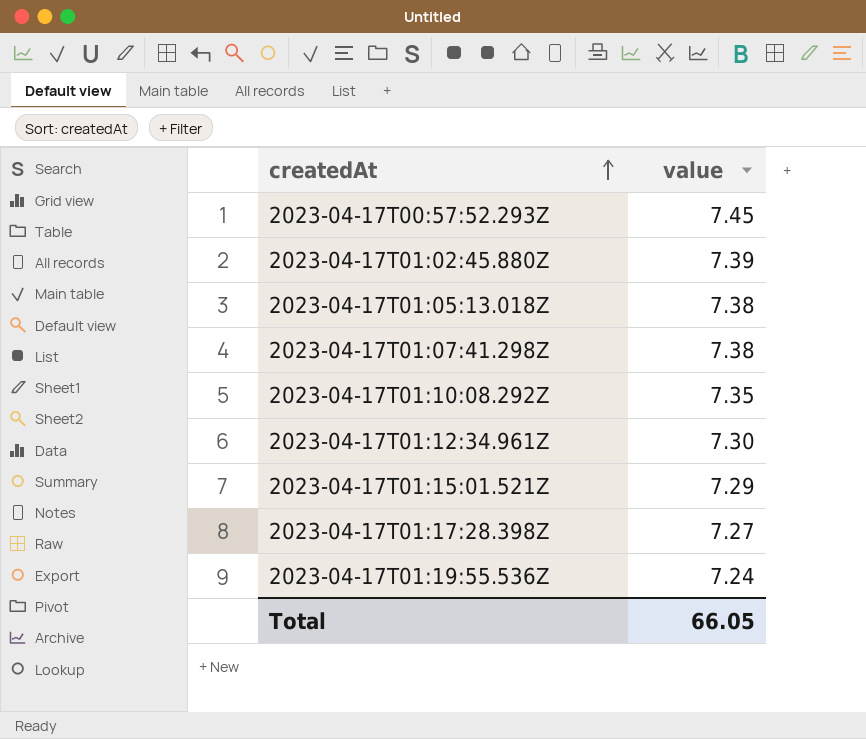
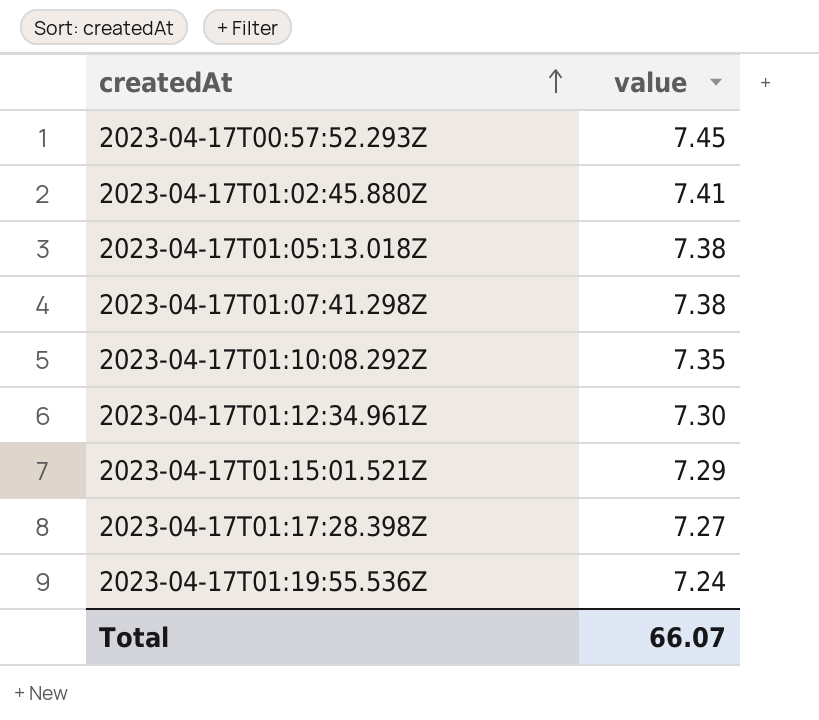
2023-04-17T01:02:45.880Z | value: 7.39 -> 7.41
Total | value: 66.05 -> 66.07

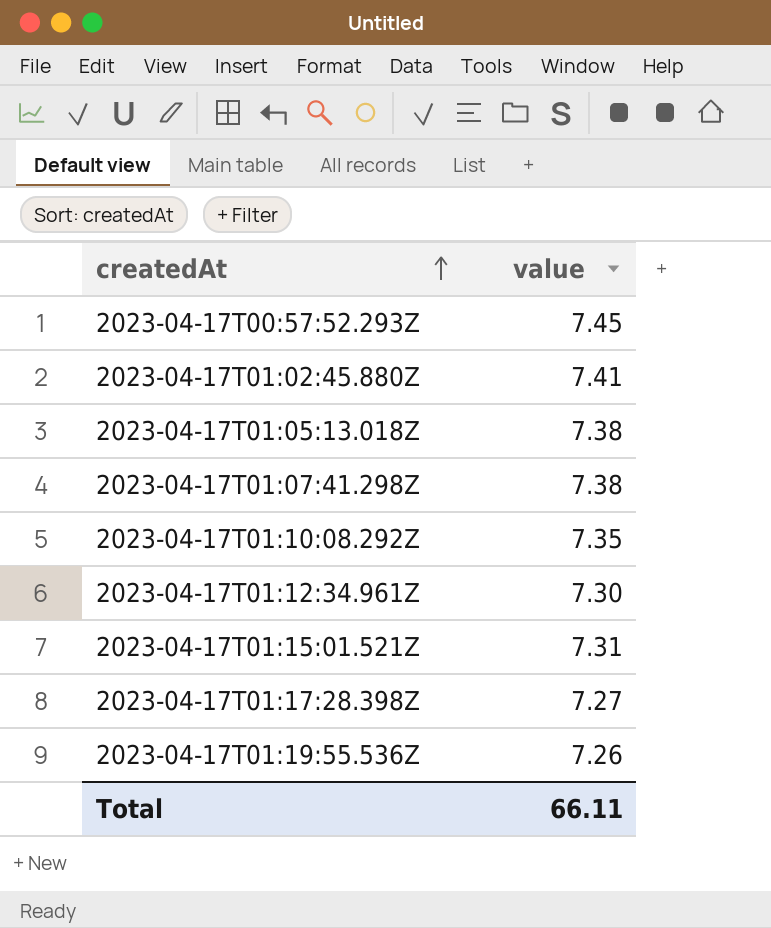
2023-04-17T01:15:01.521Z | value: 7.29 -> 7.31
2023-04-17T01:19:55.536Z | value: 7.24 -> 7.26
Total | value: 66.07 -> 66.11

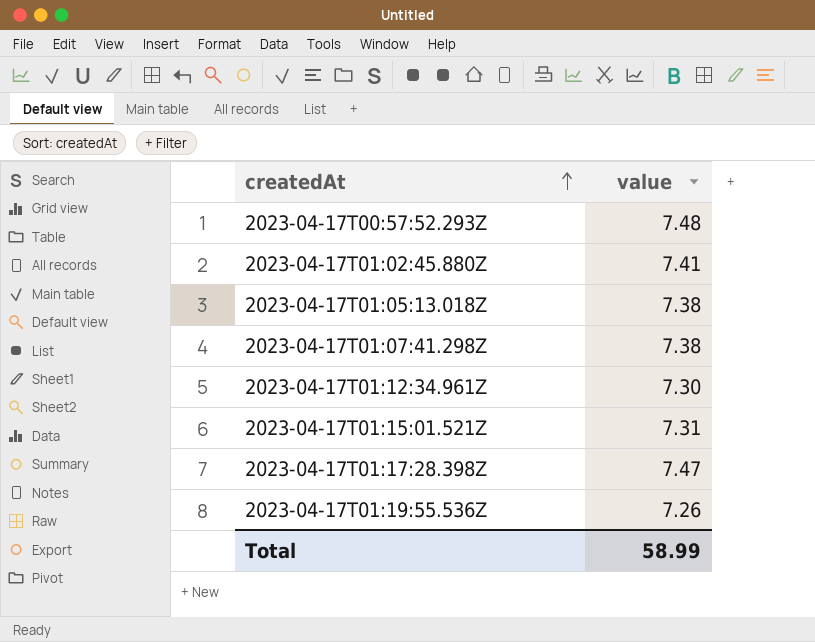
row 2023-04-17T01:10:08.292Z: 7.35 -> none
2023-04-17T00:57:52.293Z | value: 7.45 -> 7.48
2023-04-17T01:17:28.398Z | value: 7.27 -> 7.47
Total | value: 66.11 -> 58.99

